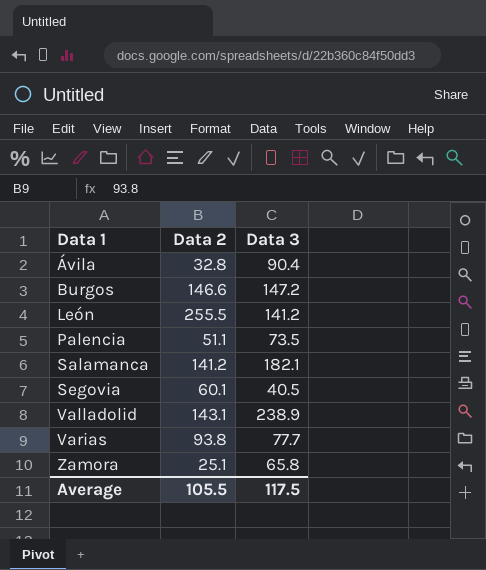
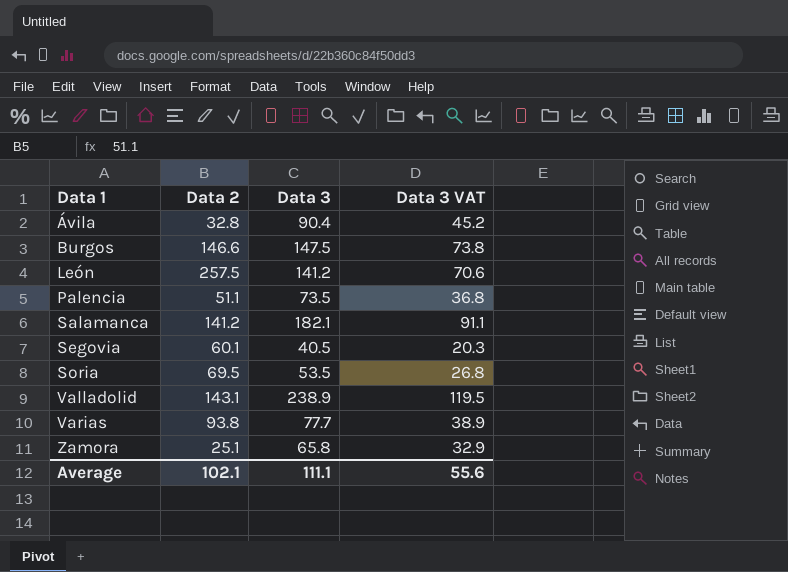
column Data 3 VAT | formula: none -> [Data 3] * 0.5
Burgos | Data 3: 147.2 -> 147.5
León | Data 2: 255.5 -> 257.5
row Soria: none -> 69.5 | 53.5 | 26.8
Average | Data 2: 105.5 -> 102.1
Average | Data 3: 117.5 -> 111.1

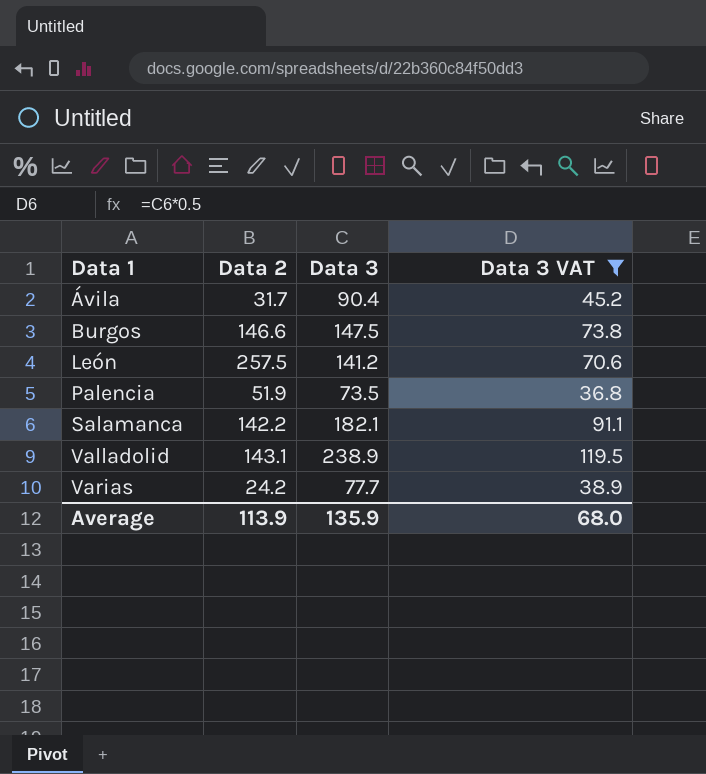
filter: none -> Data 3 VAT >= 36.8
Ávila | Data 2: 32.8 -> 31.7
Palencia | Data 2: 51.1 -> 51.9
Salamanca | Data 2: 141.2 -> 142.2
Varias | Data 2: 93.8 -> 24.2
Average | Data 2: 102.1 -> 113.9
Average | Data 3: 111.1 -> 135.9
Average | Data 3 VAT: 55.6 -> 68.0

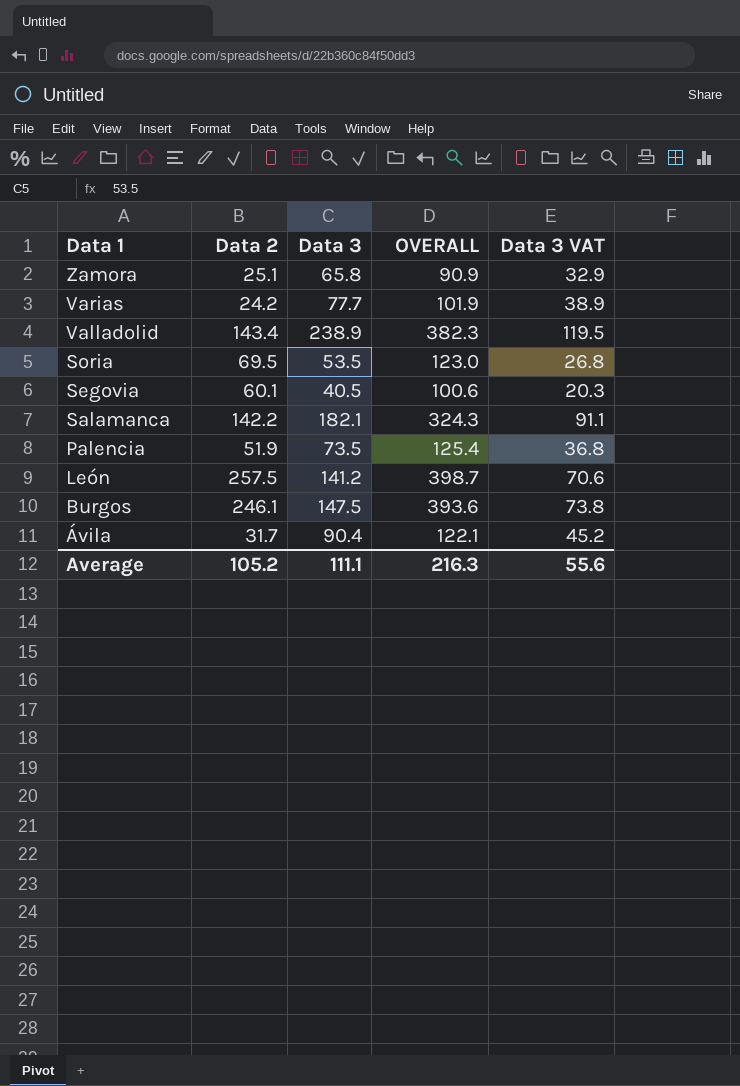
filter: Data 3 VAT >= 36.8 -> none
row order: Data 1 ascending -> Data 1 descending
column OVERALL | formula: none -> [Data 2] + [Data 3]
Valladolid | Data 2: 143.1 -> 143.4
Burgos | Data 2: 146.6 -> 246.1
Average | Data 2: 113.9 -> 105.2
Average | Data 3: 135.9 -> 111.1
Average | Data 3 VAT: 68.0 -> 55.6

